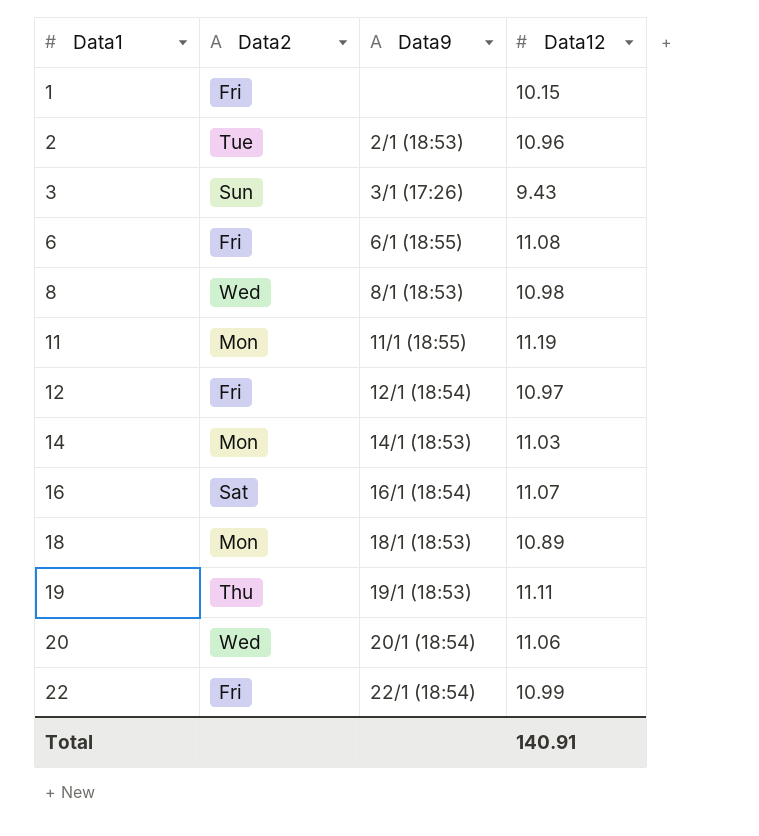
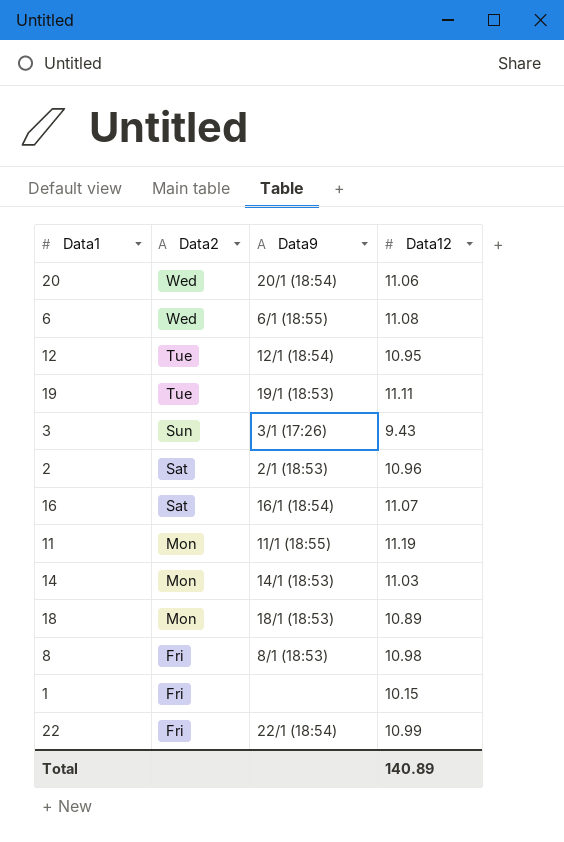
row order: Data1 ascending -> Data2 descending
6 | Data2: Fri -> Wed
12 | Data2: Fri -> Tue
12 | Data12: 10.97 -> 10.95
19 | Data2: Thu -> Tue
2 | Data2: Tue -> Sat
8 | Data2: Wed -> Fri
Total | Data12: 140.91 -> 140.89

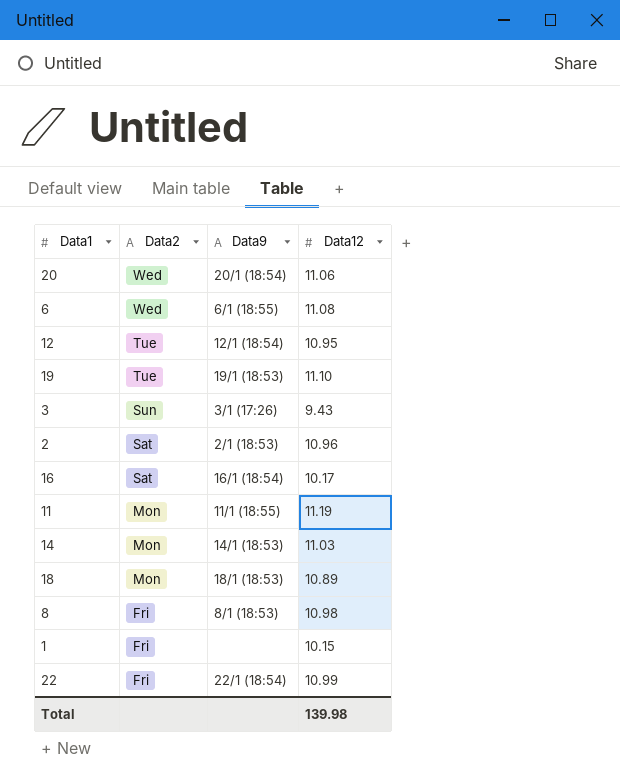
19 | Data12: 11.11 -> 11.10
16 | Data12: 11.07 -> 10.17
Total | Data12: 140.89 -> 139.98

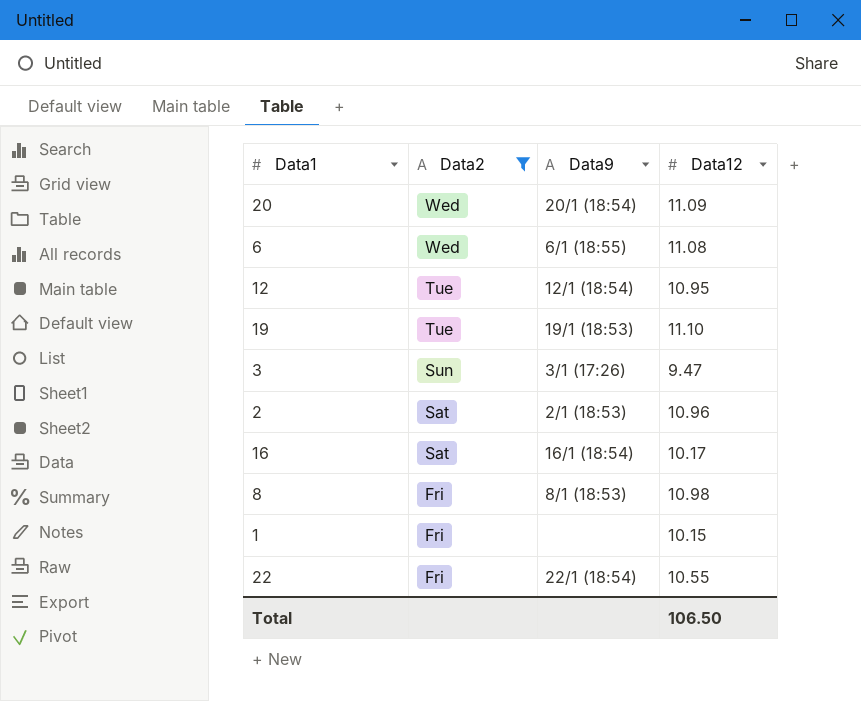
filter: none -> Data2 != Mon
20 | Data12: 11.06 -> 11.09
3 | Data12: 9.43 -> 9.47
22 | Data12: 10.99 -> 10.55
Total | Data12: 139.98 -> 106.50

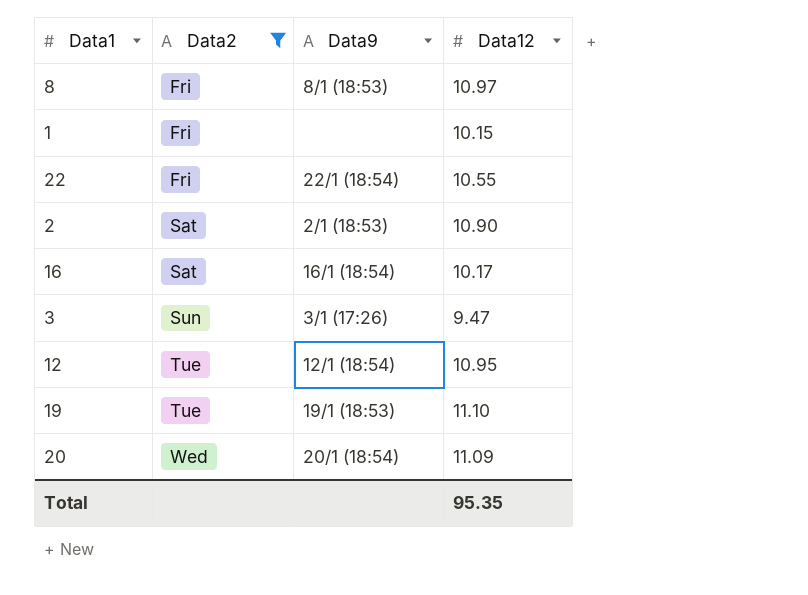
row order: Data2 descending -> Data2 ascending
row 6: Wed | 6/1 (18:55) | 11.08 -> none
8 | Data12: 10.98 -> 10.97
2 | Data12: 10.96 -> 10.90
Total | Data12: 106.50 -> 95.35

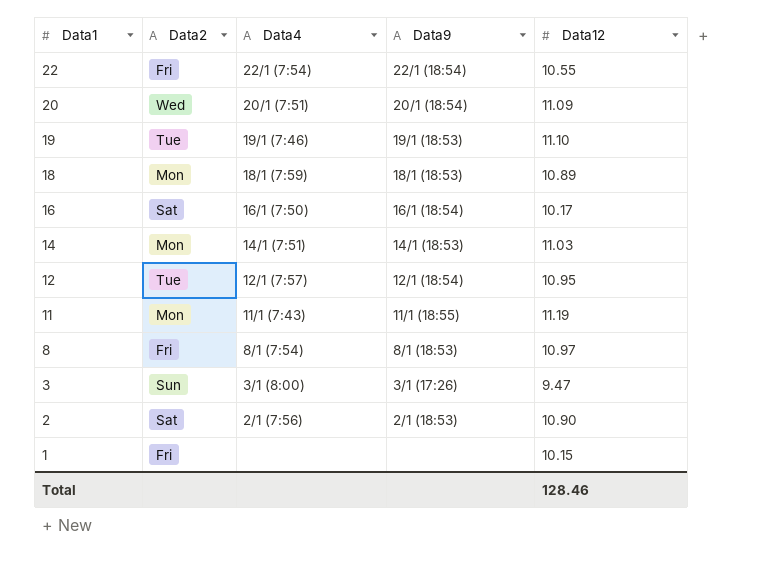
filter: Data2 != Mon -> none
row order: Data2 ascending -> Data1 descending
column Data4 | position: none -> 3
Total | Data12: 95.35 -> 128.46

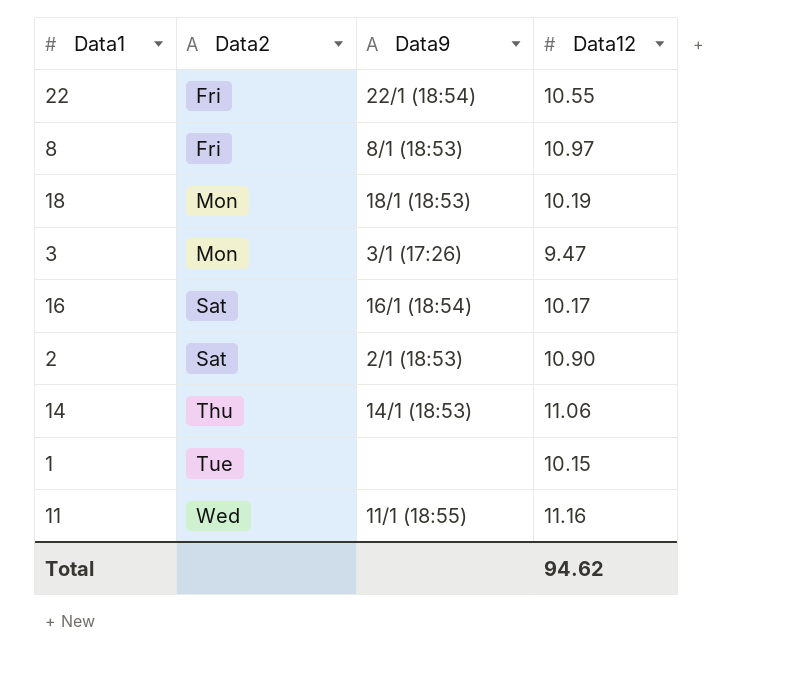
row order: Data1 descending -> Data2 ascending
column Data4 | position: 3 -> none
row 20: Wed | 20/1 (7:51) | 20/1 (18:54) | 11.09 -> none
row 19: Tue | 19/1 (7:46) | 19/1 (18:53) | 11.10 -> none
row 12: Tue | 12/1 (7:57) | 12/1 (18:54) | 10.95 -> none
18 | Data12: 10.89 -> 10.19
3 | Data2: Sun -> Mon
14 | Data2: Mon -> Thu
14 | Data12: 11.03 -> 11.06
1 | Data2: Fri -> Tue
11 | Data2: Mon -> Wed
11 | Data12: 11.19 -> 11.16
Total | Data12: 128.46 -> 94.62

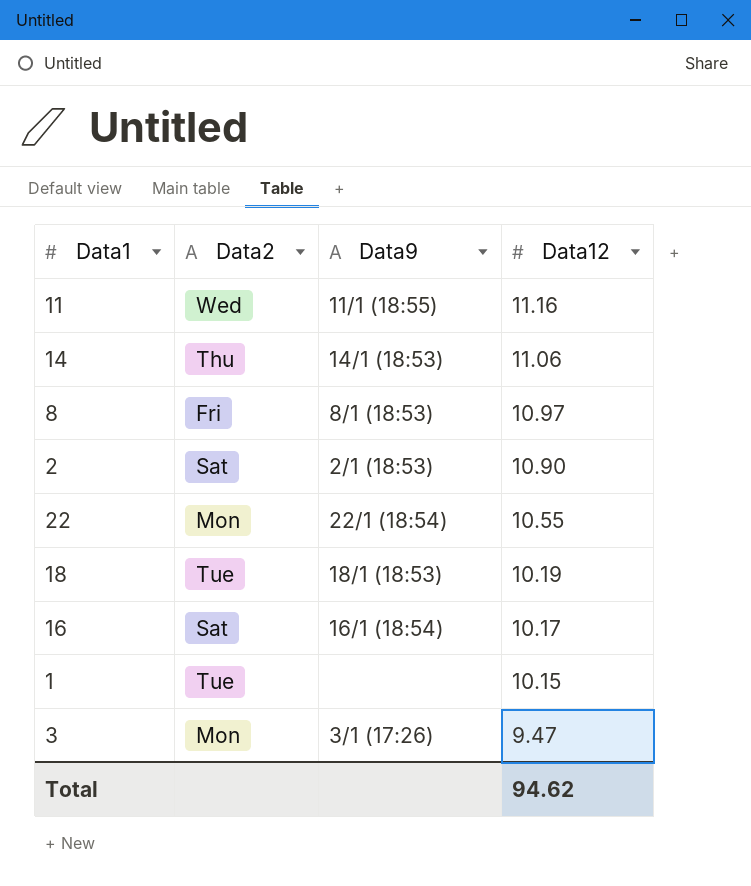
row order: Data2 ascending -> Data12 descending
22 | Data2: Fri -> Mon
18 | Data2: Mon -> Tue

